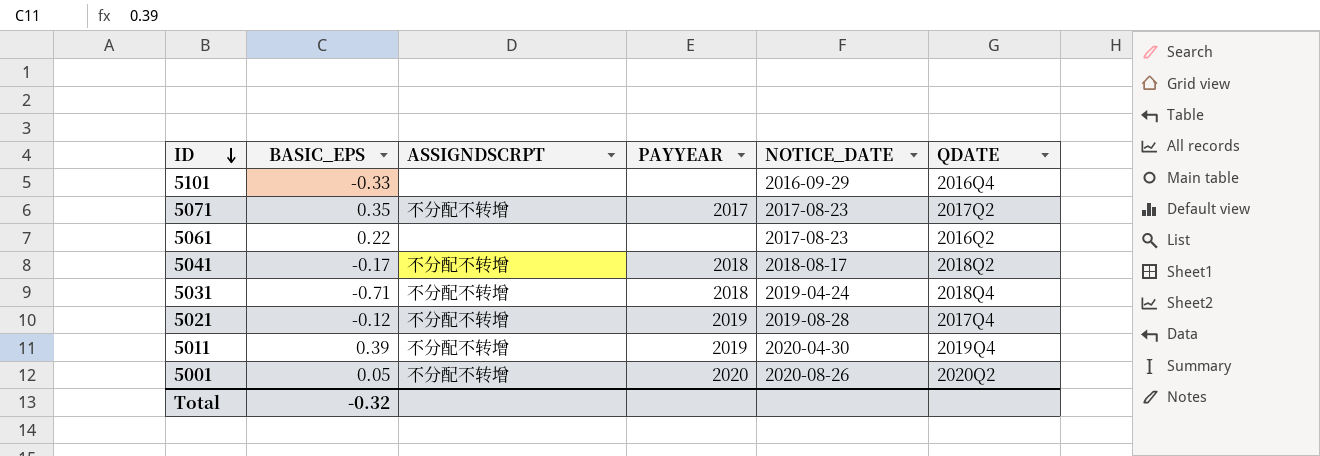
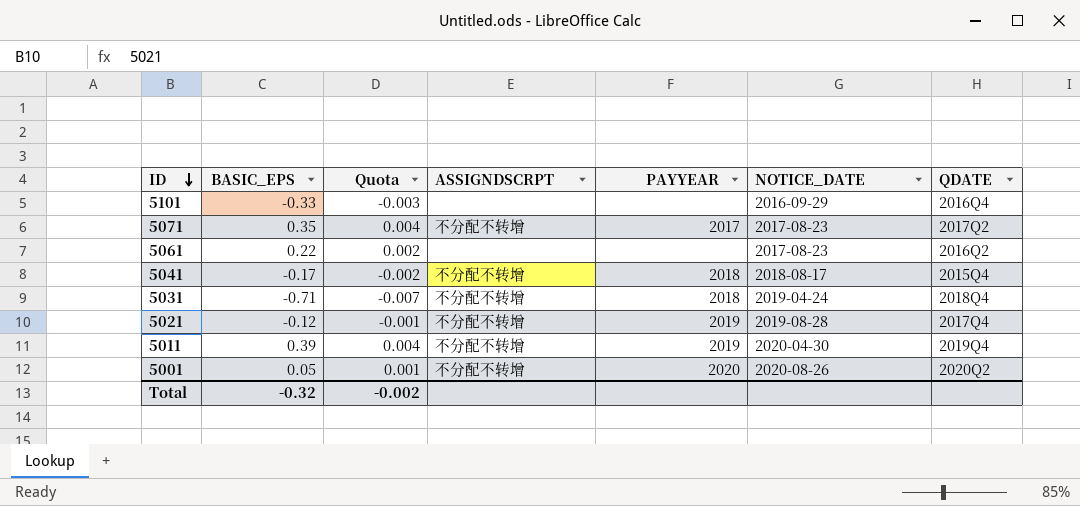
column Quota | formula: none -> [BASIC_EPS] * 0.01
5041 | QDATE: 2018Q2 -> 2015Q4

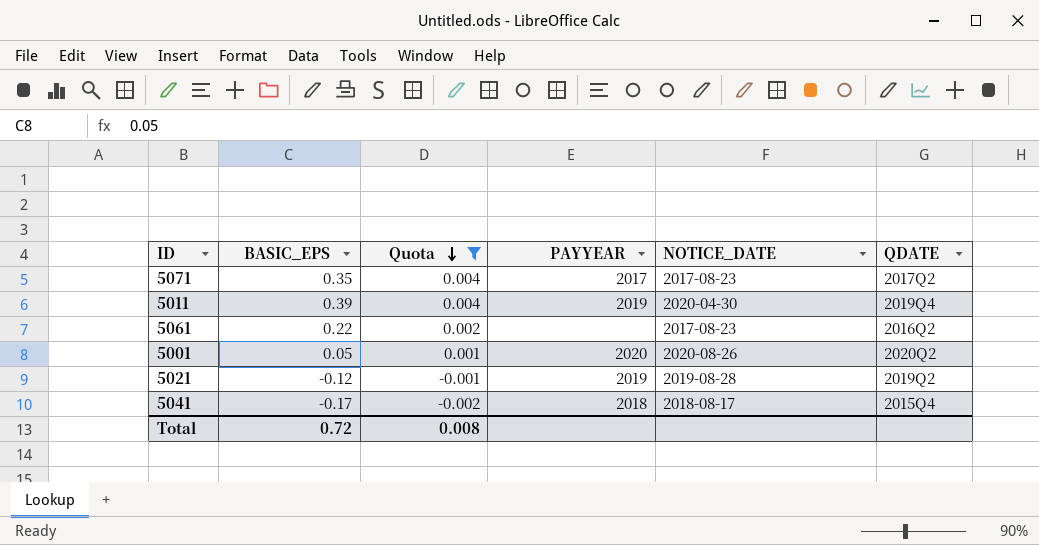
filter: none -> Quota >= -0.002
row order: ID descending -> Quota descending
column ASSIGNDSCRPT | position: 4 -> none
5021 | QDATE: 2017Q4 -> 2019Q2
Total | BASIC_EPS: -0.32 -> 0.72
Total | Quota: -0.002 -> 0.008

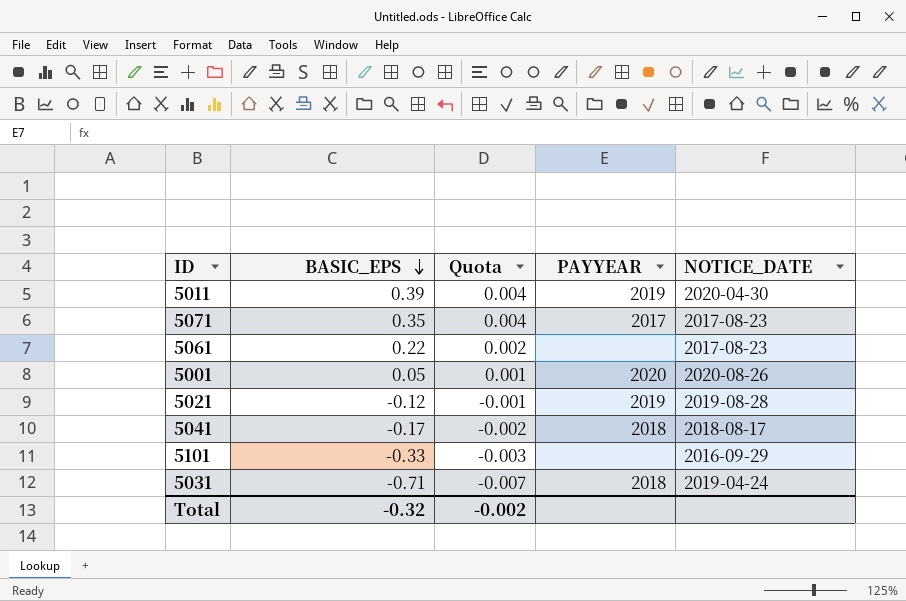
filter: Quota >= -0.002 -> none
row order: Quota descending -> BASIC_EPS descending
column QDATE | position: 6 -> none
Total | BASIC_EPS: 0.72 -> -0.32
Total | Quota: 0.008 -> -0.002

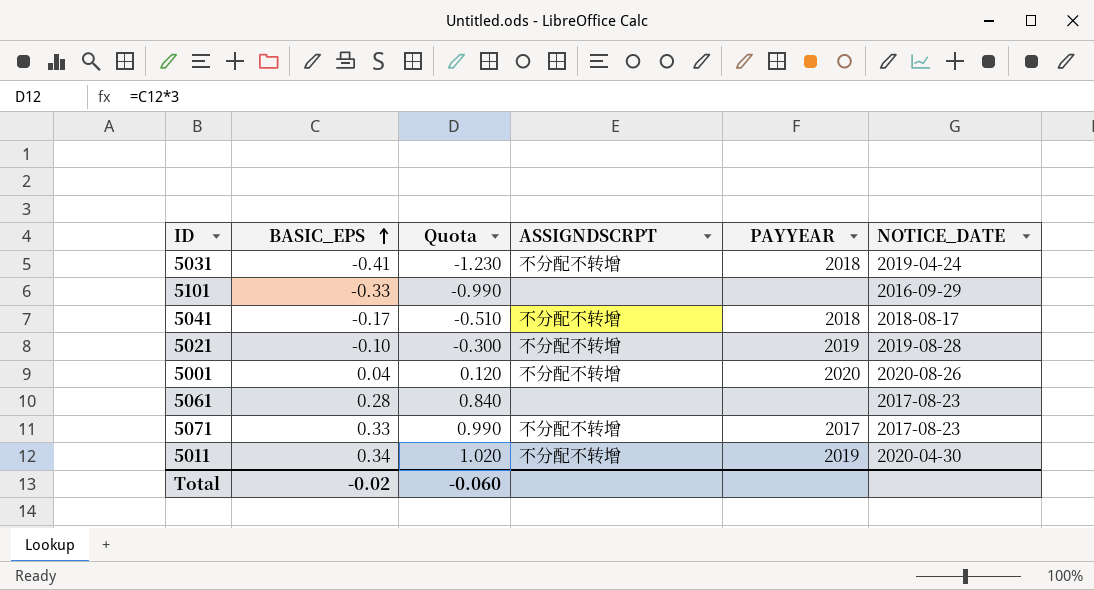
row order: BASIC_EPS descending -> BASIC_EPS ascending
column Quota | formula: [BASIC_EPS] * 0.01 -> [BASIC_EPS] * 3
column ASSIGNDSCRPT | position: none -> 4
5031 | BASIC_EPS: -0.71 -> -0.41
5021 | BASIC_EPS: -0.12 -> -0.10
5001 | BASIC_EPS: 0.05 -> 0.04
5061 | BASIC_EPS: 0.22 -> 0.28
5071 | BASIC_EPS: 0.35 -> 0.33
5011 | BASIC_EPS: 0.39 -> 0.34
Total | BASIC_EPS: -0.32 -> -0.02
Total | Quota: -0.002 -> -0.060

